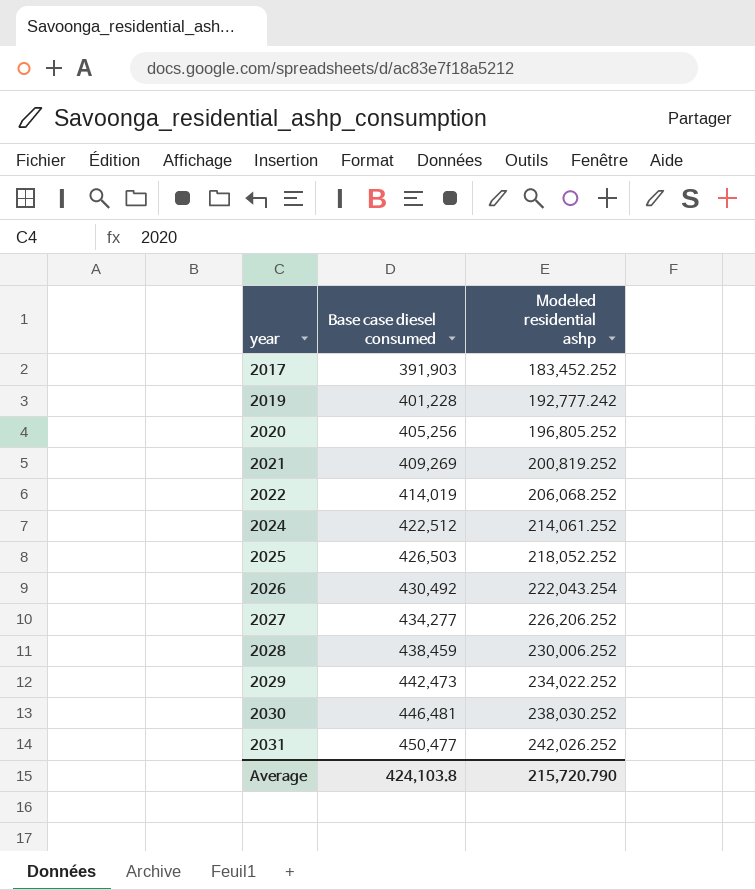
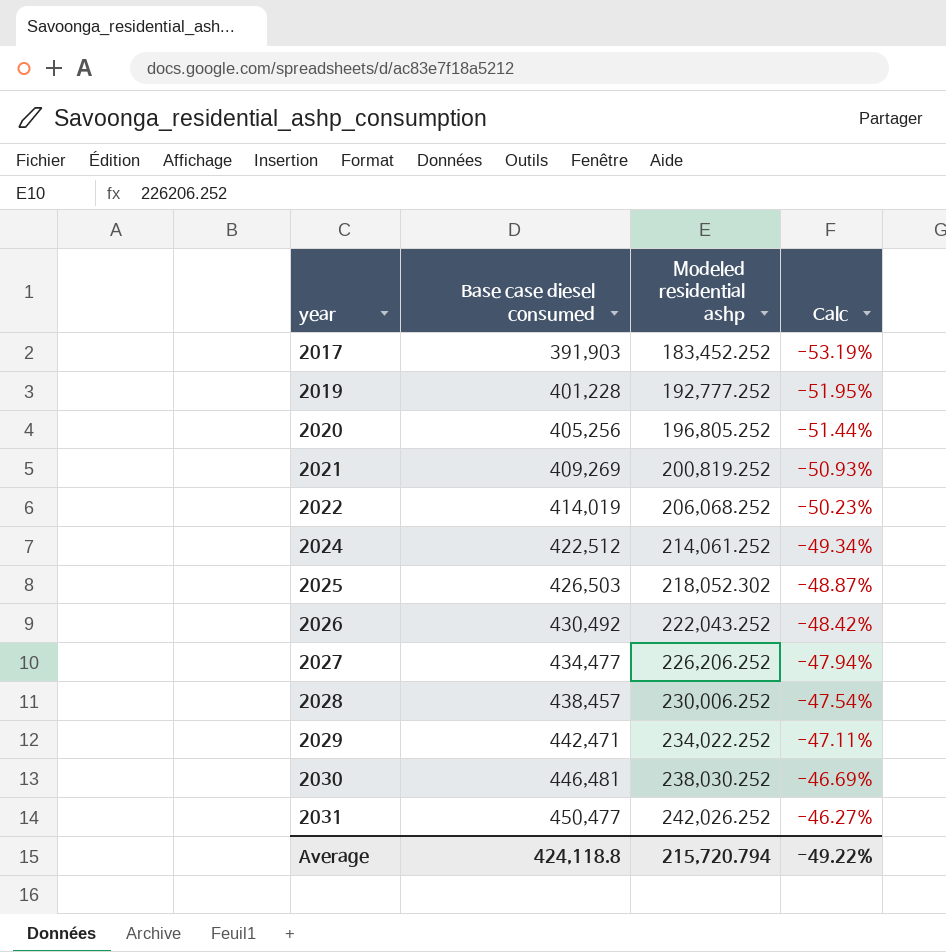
column Calc | formula: none -> ([Modeled residential ashp] - [Base case diesel consumed]) / [Base case diesel consumed]
2019 | Modeled residential ashp: 192,777.242 -> 192,777.252
2025 | Modeled residential ashp: 218,052.252 -> 218,052.302
2026 | Modeled residential ashp: 222,043.254 -> 222,043.252
2027 | Base case diesel consumed: 434,277 -> 434,477
2028 | Base case diesel consumed: 438,459 -> 438,457
2029 | Base case diesel consumed: 442,473 -> 442,471
Average | Base case diesel consumed: 424,103.8 -> 424,118.8
Average | Modeled residential ashp: 215,720.790 -> 215,720.794

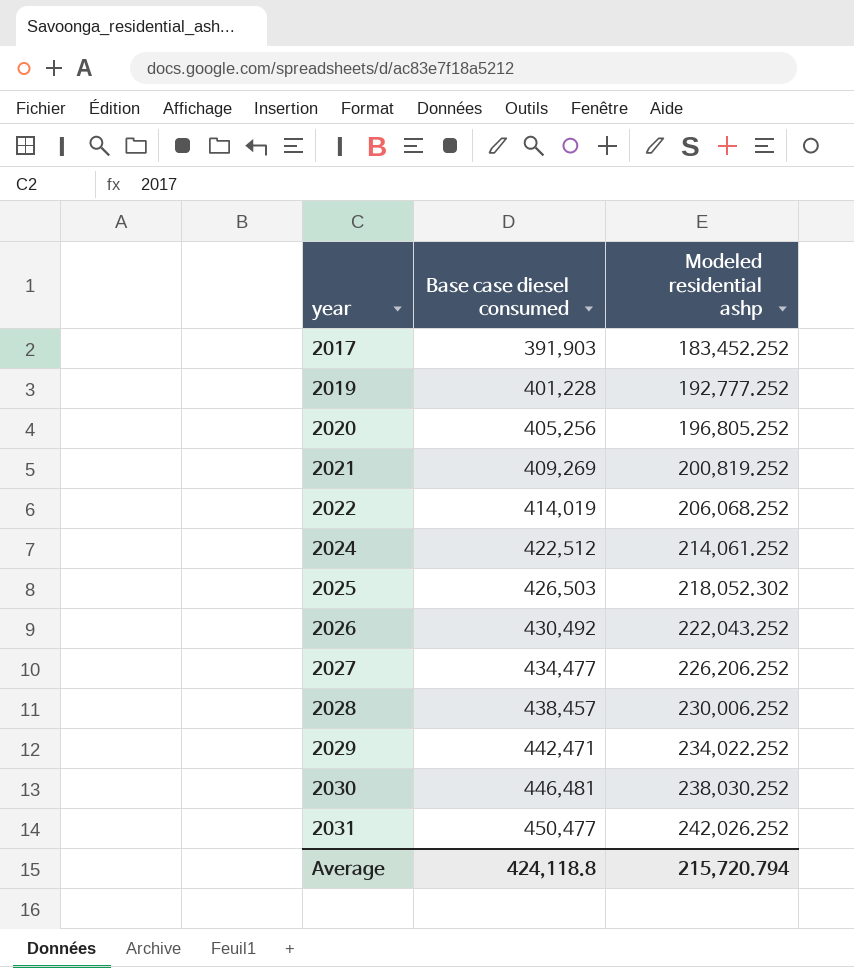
column Calc | formula: ([Modeled residential ashp] - [Base case diesel consumed]) / [Base case diesel consumed] -> none

